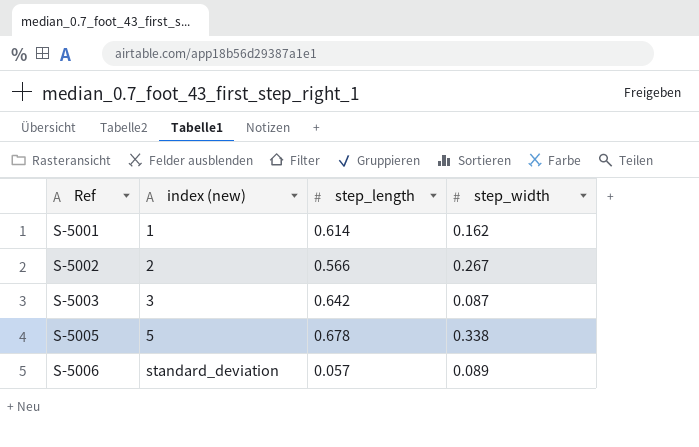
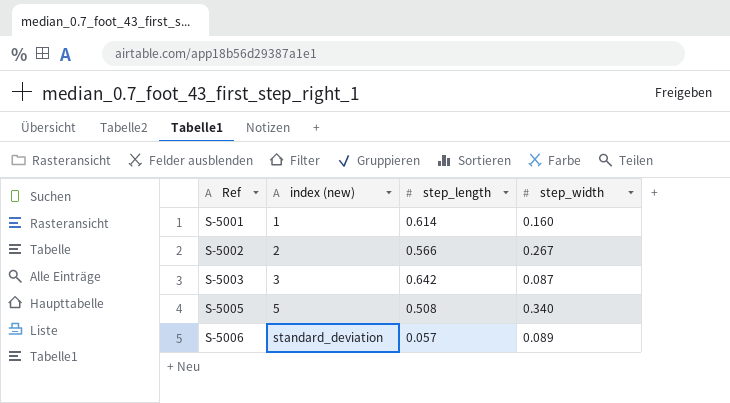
S-5001 | step_width: 0.162 -> 0.160
S-5005 | step_length: 0.678 -> 0.508
S-5005 | step_width: 0.338 -> 0.340

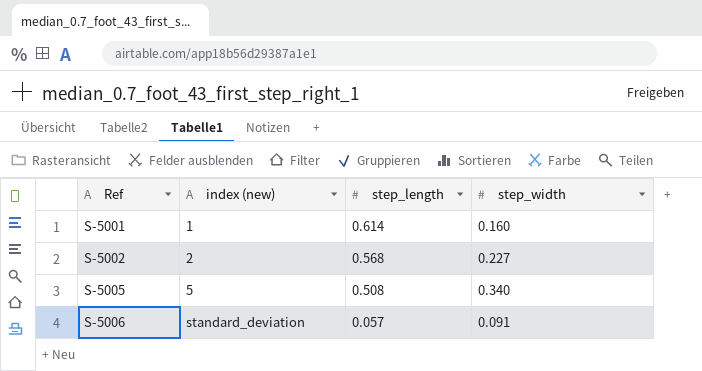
row S-5003: 3 | 0.642 | 0.087 -> none
S-5002 | step_length: 0.566 -> 0.568
S-5002 | step_width: 0.267 -> 0.227
S-5006 | step_width: 0.089 -> 0.091

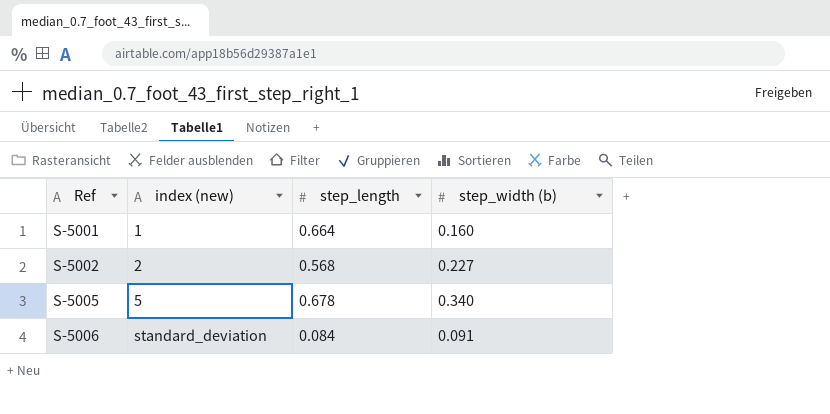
column name: step_width -> step_width (b)
S-5001 | step_length: 0.614 -> 0.664
S-5005 | step_length: 0.508 -> 0.678
S-5006 | step_length: 0.057 -> 0.084

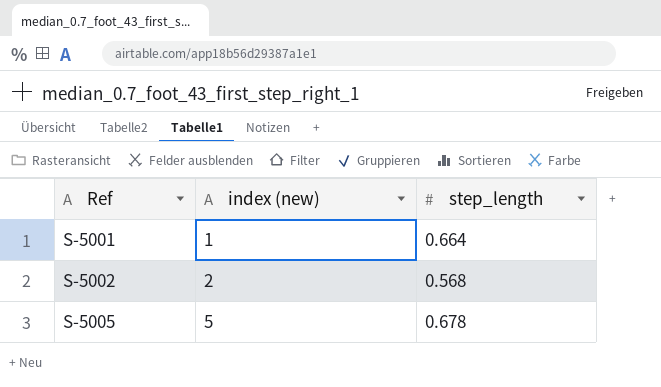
column step_width (b) | position: 4 -> none
row S-5006: standard_deviation | 0.084 | 0.091 -> none

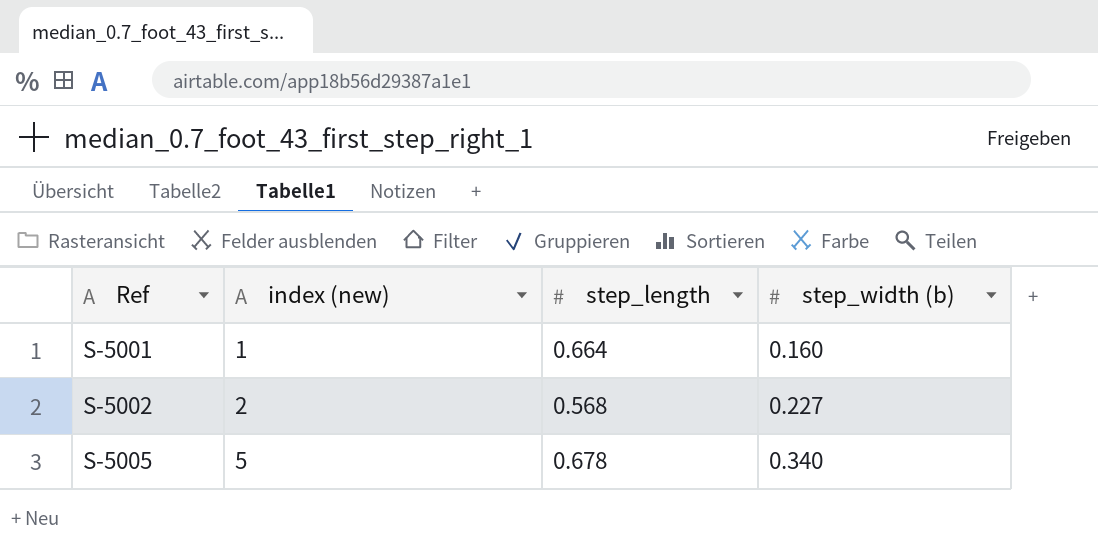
column step_width (b) | position: none -> 4

